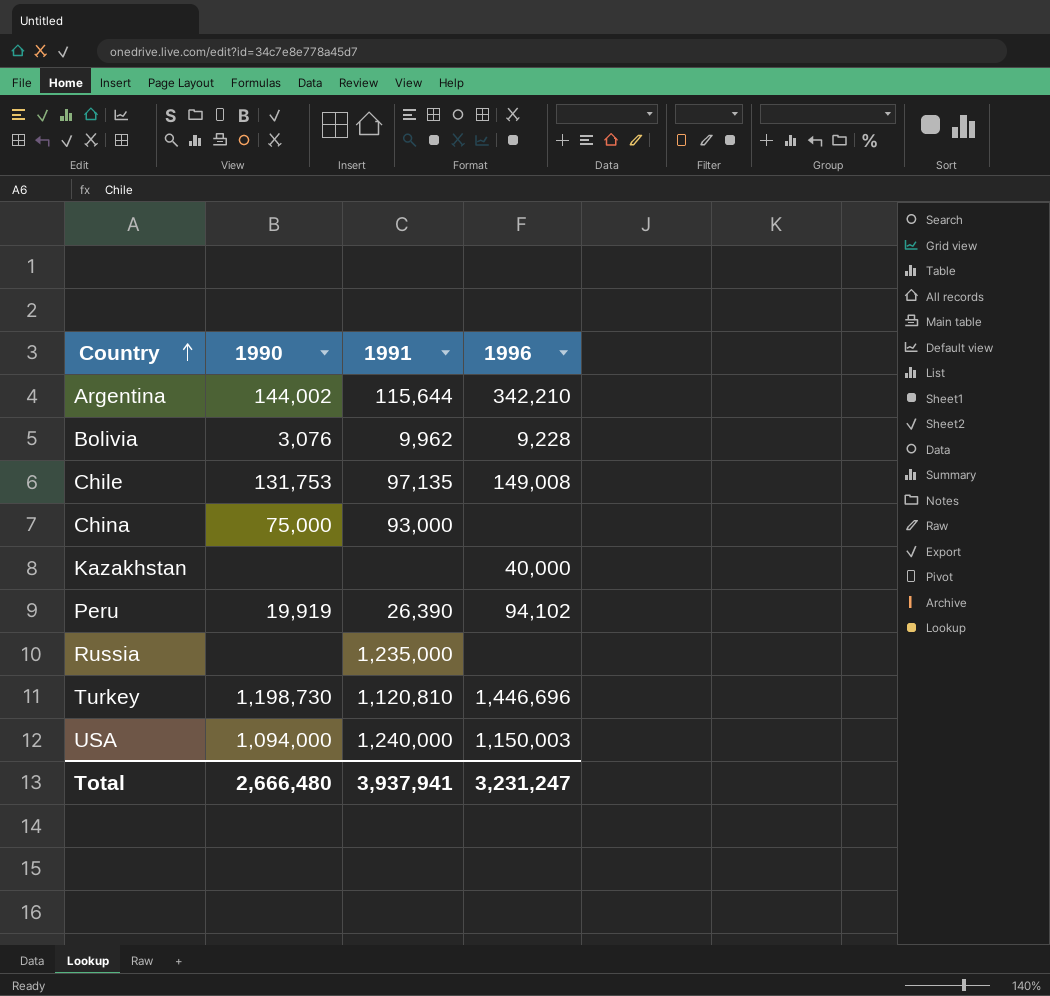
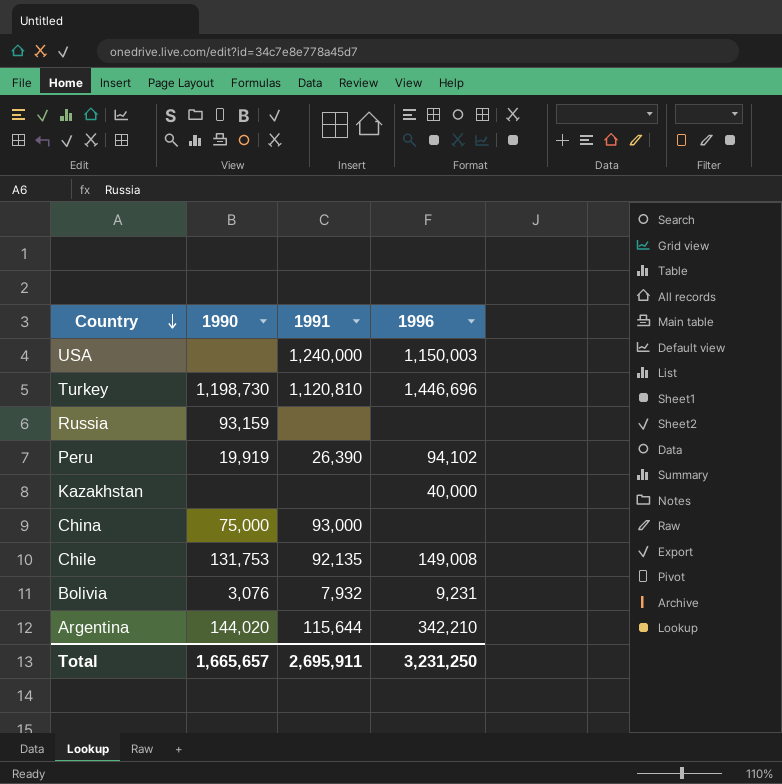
row order: Country ascending -> Country descending
USA | 1990: 1,094,000 -> none
Russia | 1990: none -> 93,159
Russia | 1991: 1,235,000 -> none
Chile | 1991: 97,135 -> 92,135
Bolivia | 1991: 9,962 -> 7,932
Bolivia | 1996: 9,228 -> 9,231
Argentina | 1990: 144,002 -> 144,020
Total | 1990: 2,666,480 -> 1,665,657
Total | 1991: 3,937,941 -> 2,695,911
Total | 1996: 3,231,247 -> 3,231,250

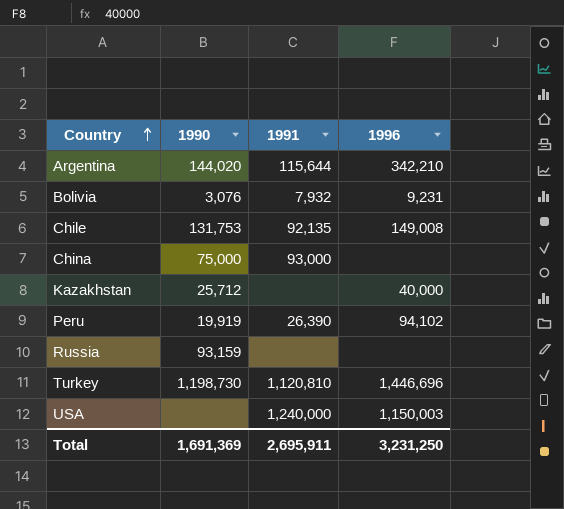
row order: Country descending -> Country ascending
Kazakhstan | 1990: none -> 25,712
Total | 1990: 1,665,657 -> 1,691,369

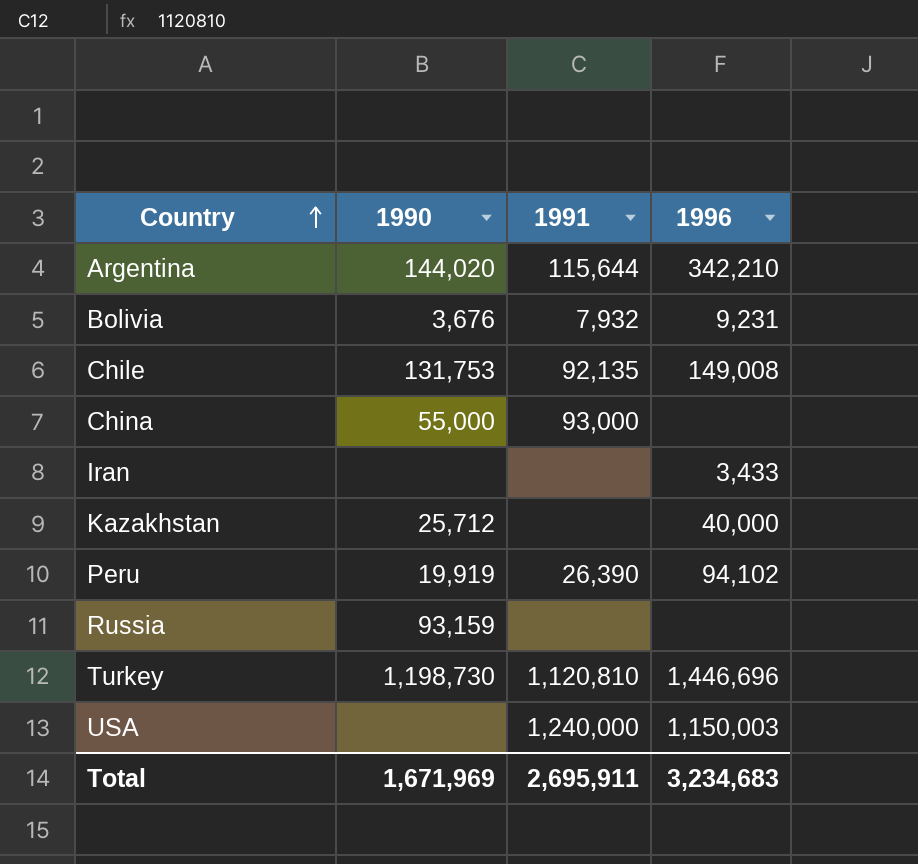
Bolivia | 1990: 3,076 -> 3,676
China | 1990: 75,000 -> 55,000
row Iran: none -> none | none | 3,433
Total | 1990: 1,691,369 -> 1,671,969
Total | 1996: 3,231,250 -> 3,234,683

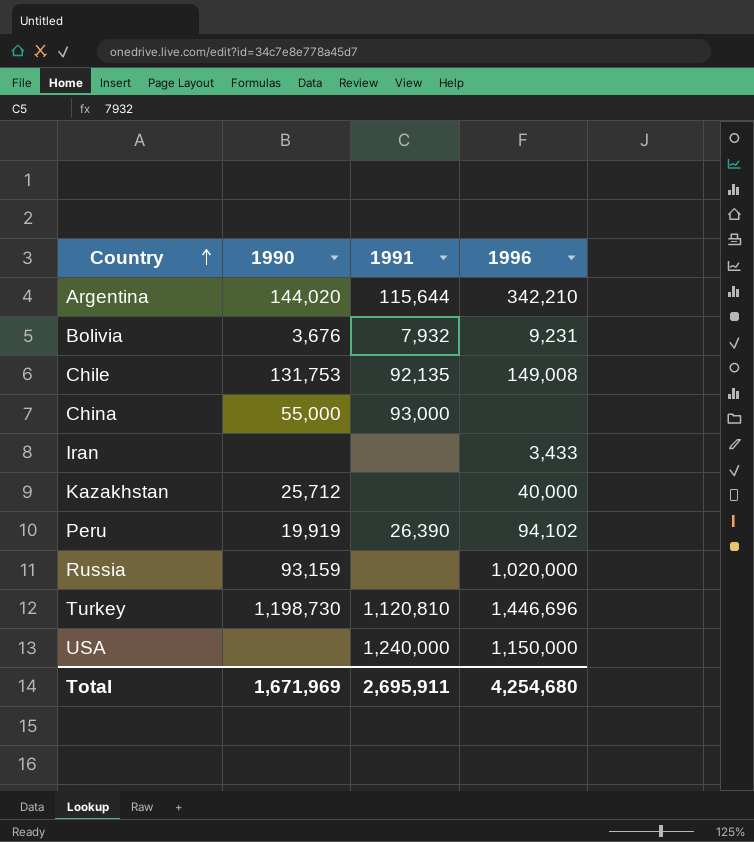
Russia | 1996: none -> 1,020,000
USA | 1996: 1,150,003 -> 1,150,000
Total | 1996: 3,234,683 -> 4,254,680

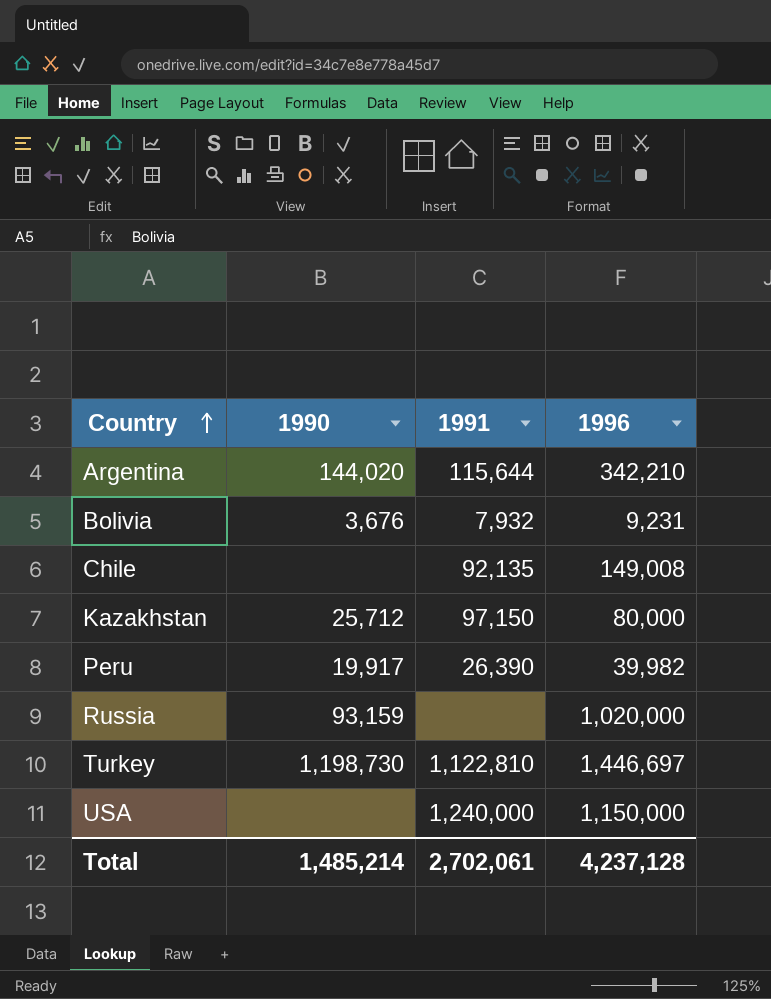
row China: 55,000 | 93,000 | none -> none
row Iran: none | none | 3,433 -> none
Chile | 1990: 131,753 -> none
Kazakhstan | 1991: none -> 97,150
Kazakhstan | 1996: 40,000 -> 80,000
Peru | 1990: 19,919 -> 19,917
Peru | 1996: 94,102 -> 39,982
Turkey | 1991: 1,120,810 -> 1,122,810
Turkey | 1996: 1,446,696 -> 1,446,697
Total | 1990: 1,671,969 -> 1,485,214
Total | 1991: 2,695,911 -> 2,702,061
Total | 1996: 4,254,680 -> 4,237,128

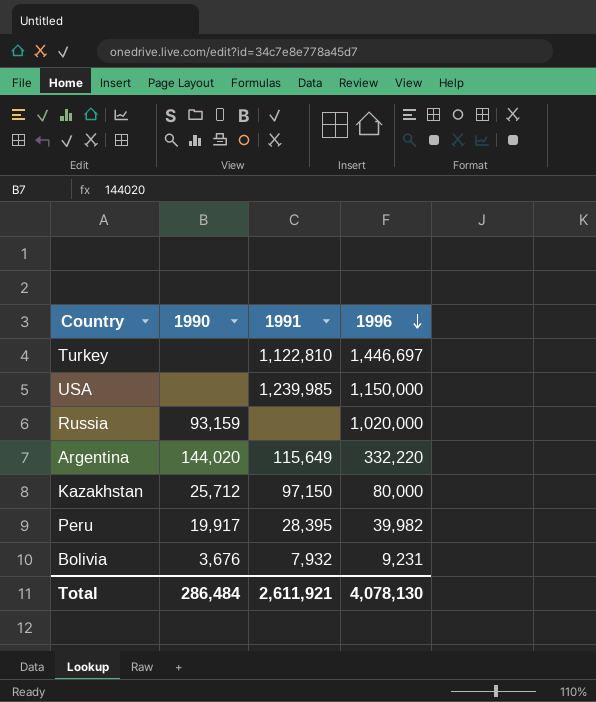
row order: Country ascending -> 1996 descending
row Chile: none | 92,135 | 149,008 -> none
Turkey | 1990: 1,198,730 -> none
USA | 1991: 1,240,000 -> 1,239,985
Argentina | 1991: 115,644 -> 115,649
Argentina | 1996: 342,210 -> 332,220
Peru | 1991: 26,390 -> 28,395
Total | 1990: 1,485,214 -> 286,484
Total | 1991: 2,702,061 -> 2,611,921
Total | 1996: 4,237,128 -> 4,078,130

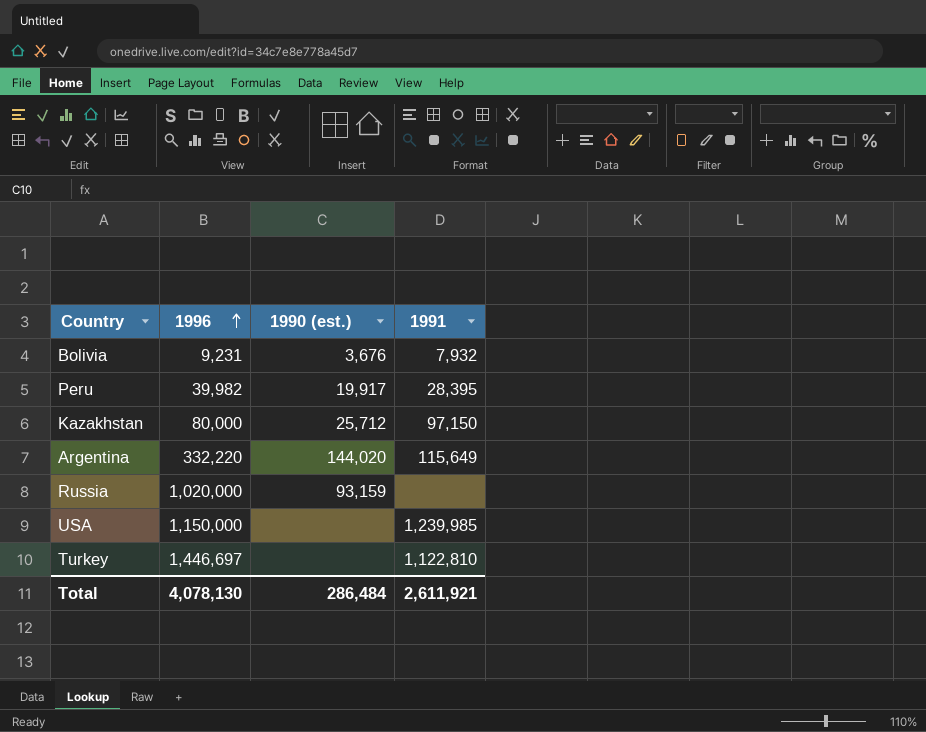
row order: 1996 descending -> 1996 ascending
column 1996 | position: 4 -> 2
column name: 1990 -> 1990 (est.)

